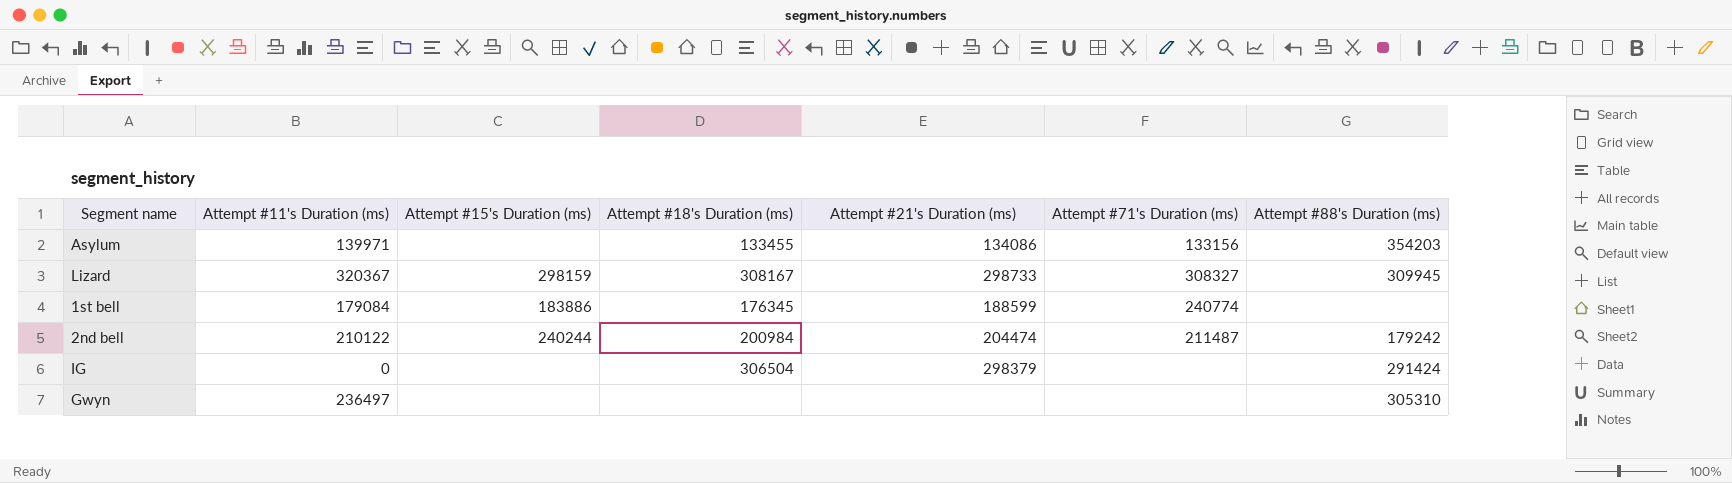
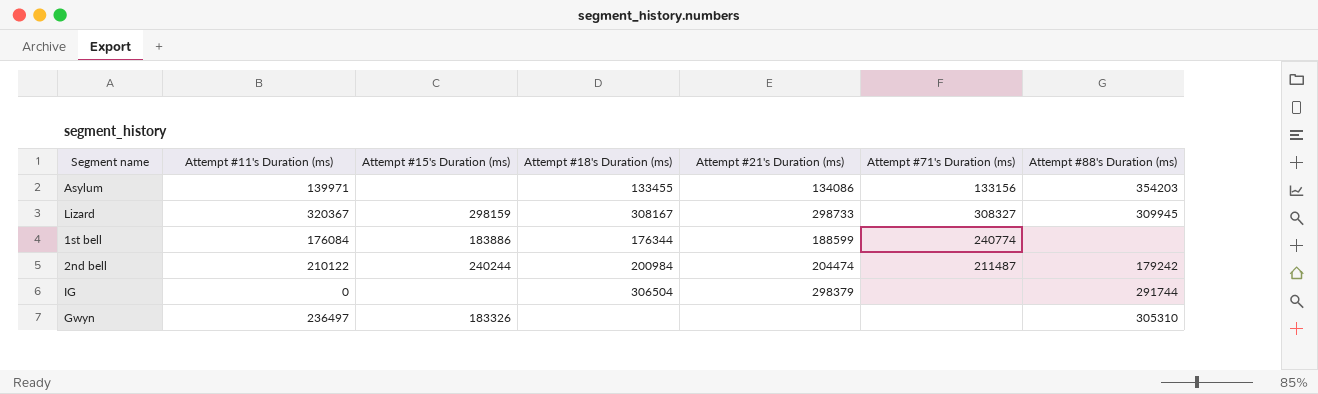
1st bell | Attempt #11's Duration (ms): 179084 -> 176084
1st bell | Attempt #18's Duration (ms): 176345 -> 176344
IG | Attempt #88's Duration (ms): 291424 -> 291744
Gwyn | Attempt #15's Duration (ms): none -> 183326

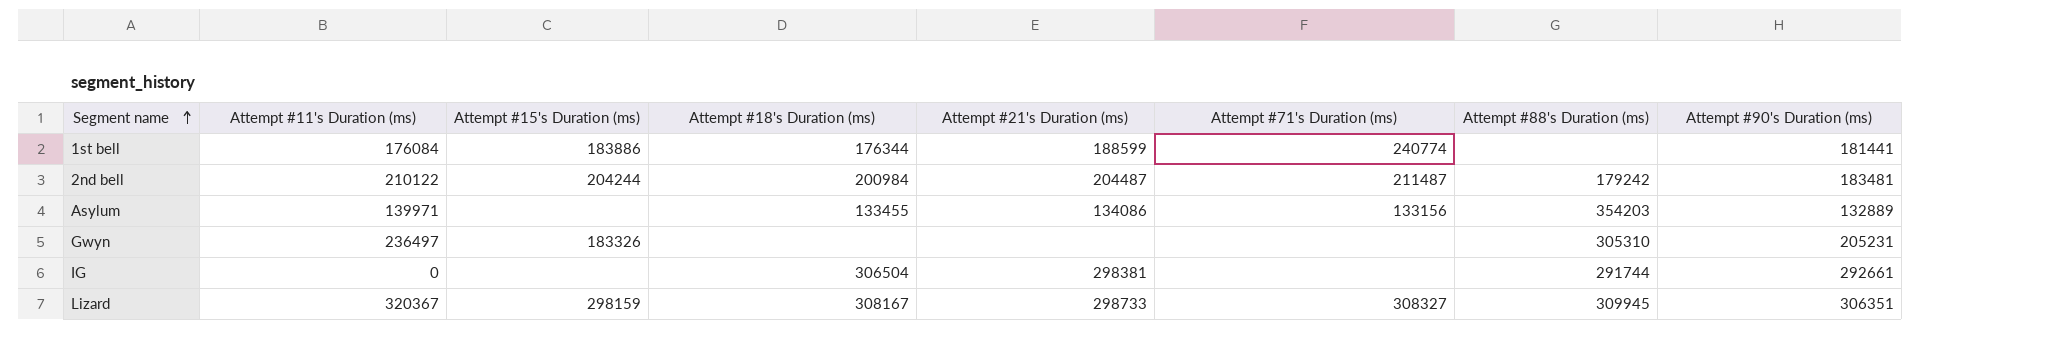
row order: none -> Segment name ascending
column Attempt #90's Duration (ms) | position: none -> 8
2nd bell | Attempt #15's Duration (ms): 240244 -> 204244
2nd bell | Attempt #21's Duration (ms): 204474 -> 204487
IG | Attempt #21's Duration (ms): 298379 -> 298381

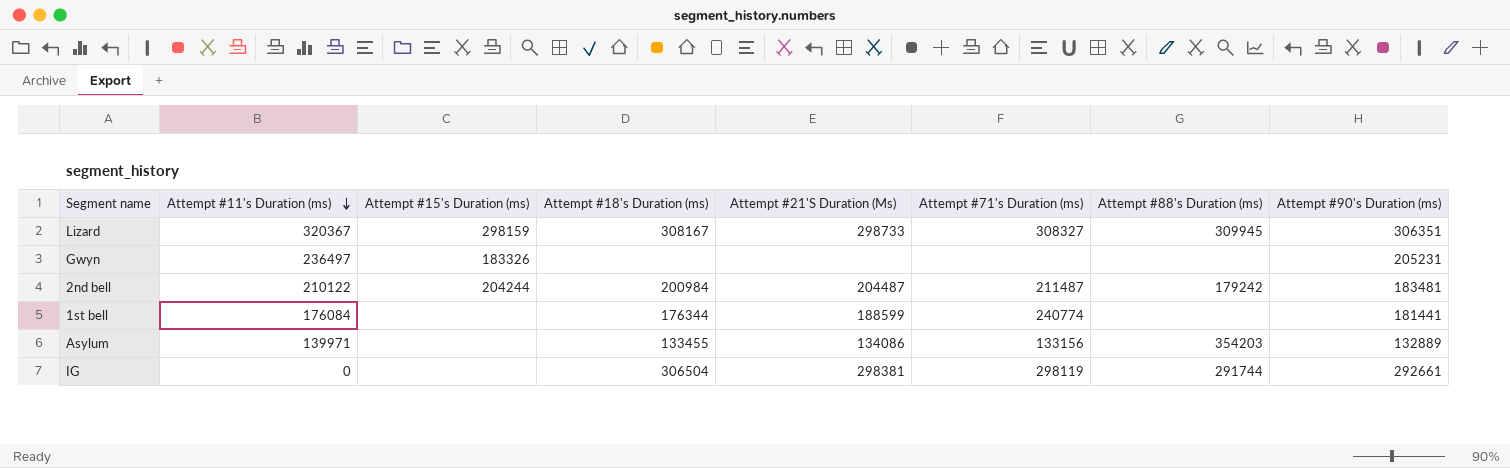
row order: Segment name ascending -> Attempt #11's Duration (ms) descending
column name: Attempt #21's Duration (ms) -> Attempt #21'S Duration (Ms)
Gwyn | Attempt #88's Duration (ms): 305310 -> none
1st bell | Attempt #15's Duration (ms): 183886 -> none
IG | Attempt #71's Duration (ms): none -> 298119

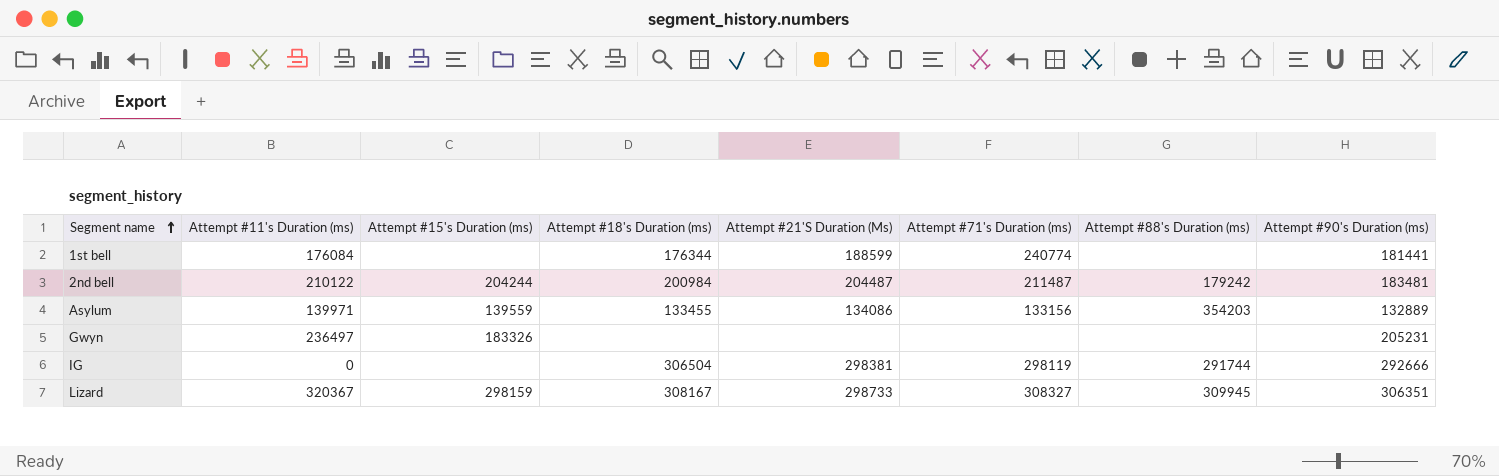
row order: Attempt #11's Duration (ms) descending -> Segment name ascending
Asylum | Attempt #15's Duration (ms): none -> 139559
IG | Attempt #90's Duration (ms): 292661 -> 292666

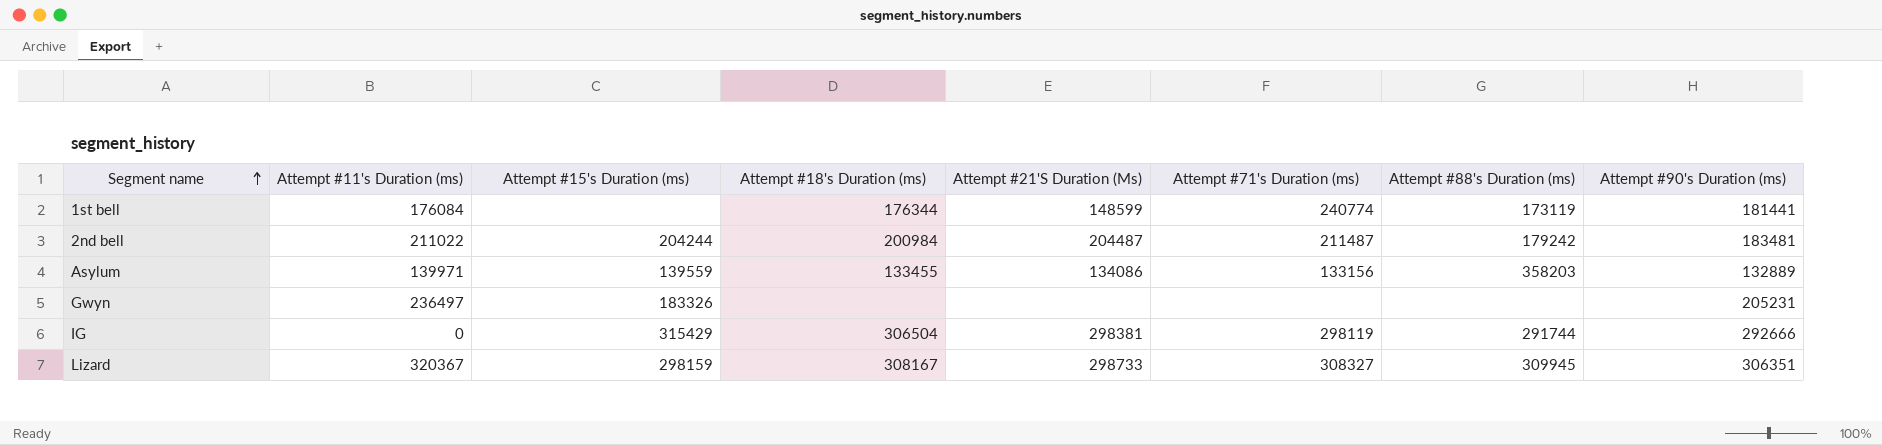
1st bell | Attempt #21'S Duration (Ms): 188599 -> 148599
1st bell | Attempt #88's Duration (ms): none -> 173119
2nd bell | Attempt #11's Duration (ms): 210122 -> 211022
Asylum | Attempt #88's Duration (ms): 354203 -> 358203
IG | Attempt #15's Duration (ms): none -> 315429

